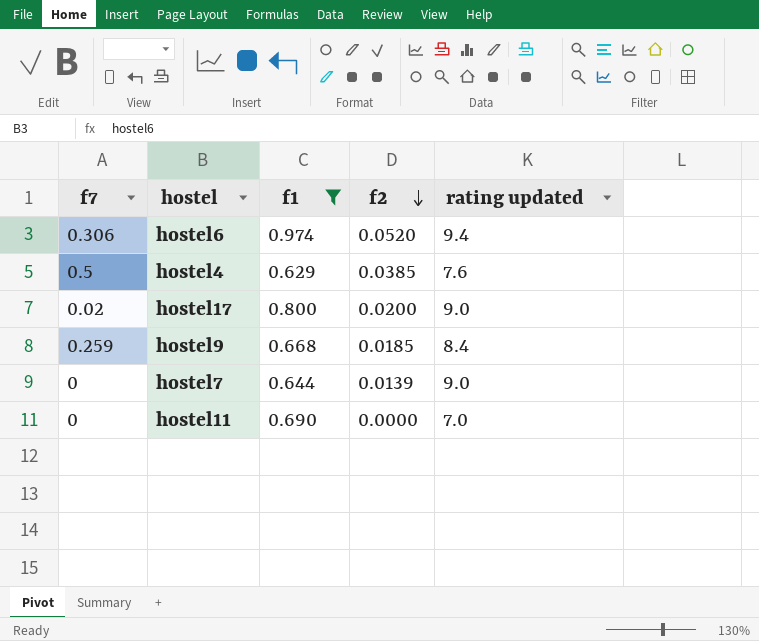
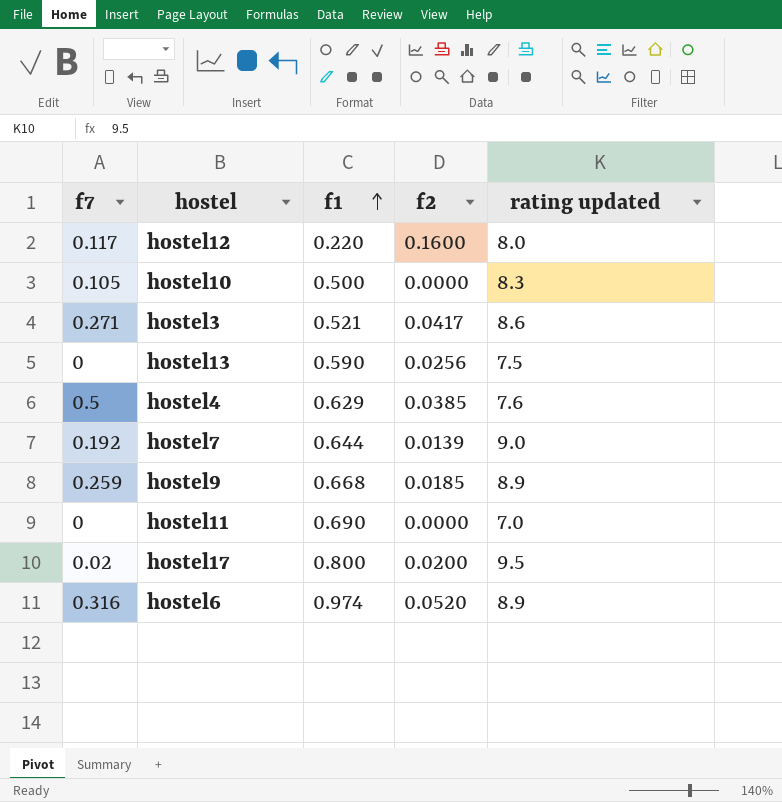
filter: f1 >= 0.629 -> none
row order: f2 descending -> f1 ascending
hostel7 | f7: 0 -> 0.192
hostel9 | rating updated: 8.4 -> 8.9
hostel17 | rating updated: 9.0 -> 9.5
hostel6 | f7: 0.306 -> 0.316
hostel6 | rating updated: 9.4 -> 8.9

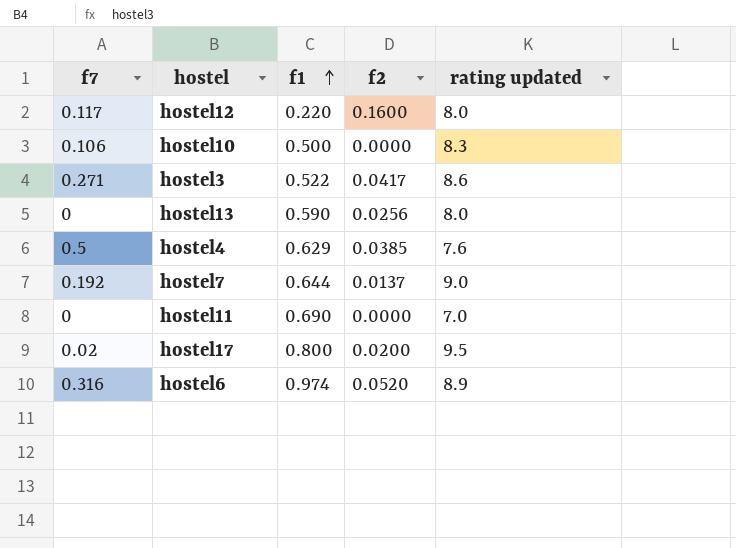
row hostel9: 0.259 | 0.668 | 0.0185 | 8.9 -> none
hostel10 | f7: 0.105 -> 0.106
hostel3 | f1: 0.521 -> 0.522
hostel13 | rating updated: 7.5 -> 8.0
hostel7 | f2: 0.0139 -> 0.0137

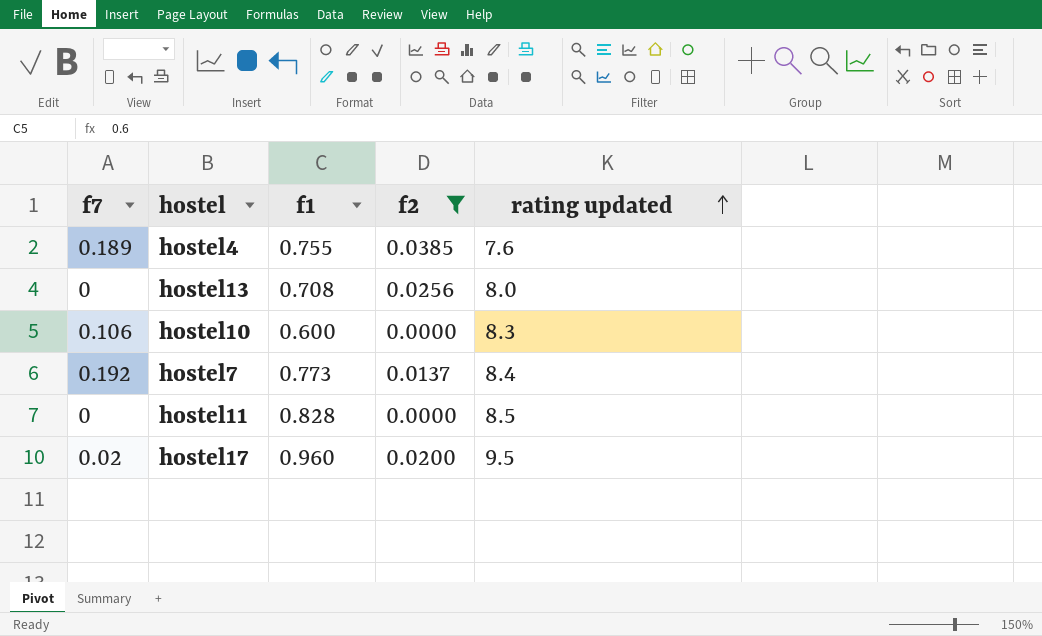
filter: none -> f2 <= 0.0385
row order: f1 ascending -> rating updated ascending
hostel4 | f7: 0.5 -> 0.189
hostel4 | f1: 0.629 -> 0.755
hostel13 | f1: 0.590 -> 0.708
hostel10 | f1: 0.500 -> 0.600
hostel7 | f1: 0.644 -> 0.773
hostel7 | rating updated: 9.0 -> 8.4
hostel11 | f1: 0.690 -> 0.828
hostel11 | rating updated: 7.0 -> 8.5
hostel17 | f1: 0.800 -> 0.960

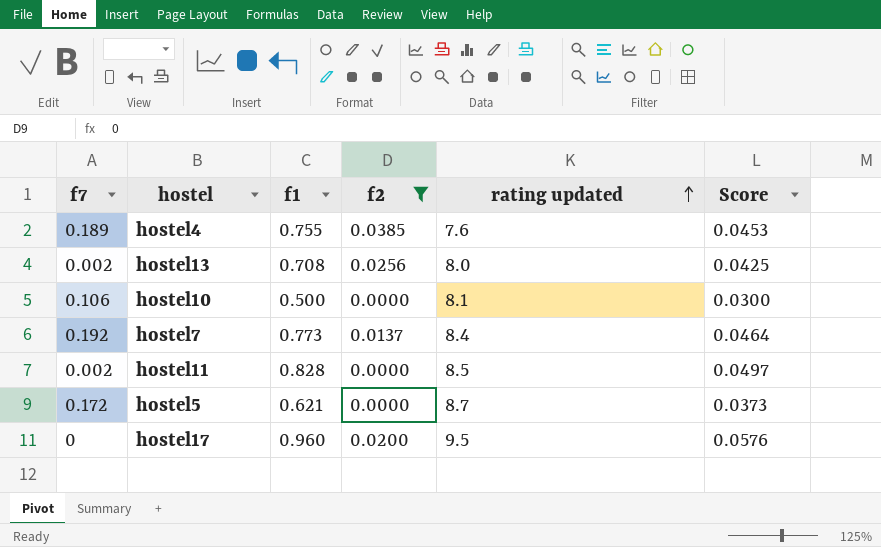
column Score | formula: none -> [f1] * 0.06
hostel13 | f7: 0 -> 0.002
hostel10 | f1: 0.600 -> 0.500
hostel10 | rating updated: 8.3 -> 8.1
hostel11 | f7: 0 -> 0.002
row hostel5: none -> 0.172 | 0.621 | 0.0000 | 8.7 | 0.0373
hostel17 | f7: 0.02 -> 0

